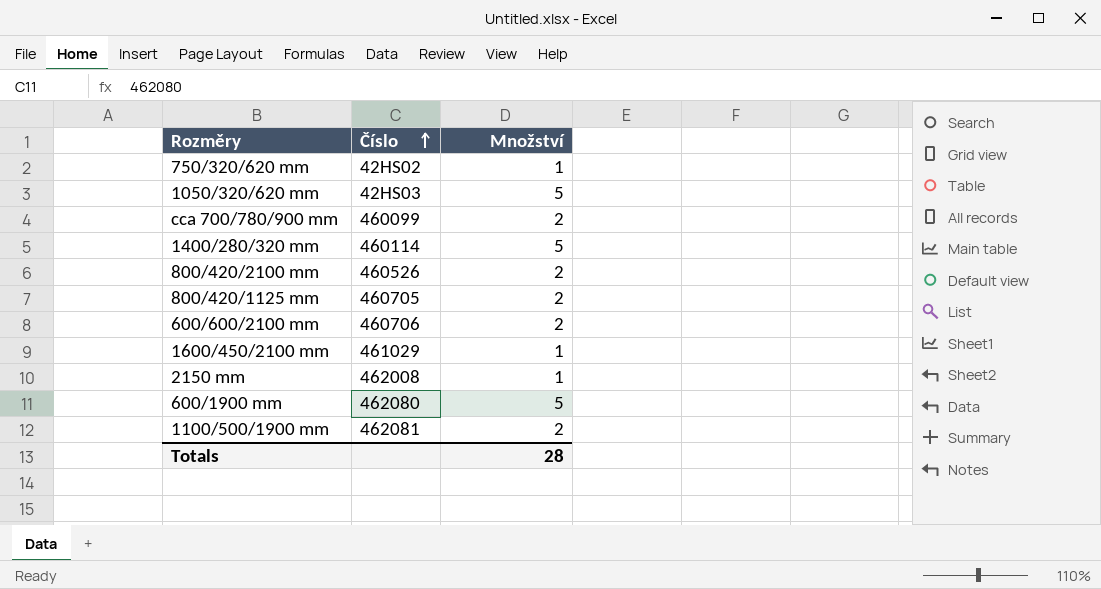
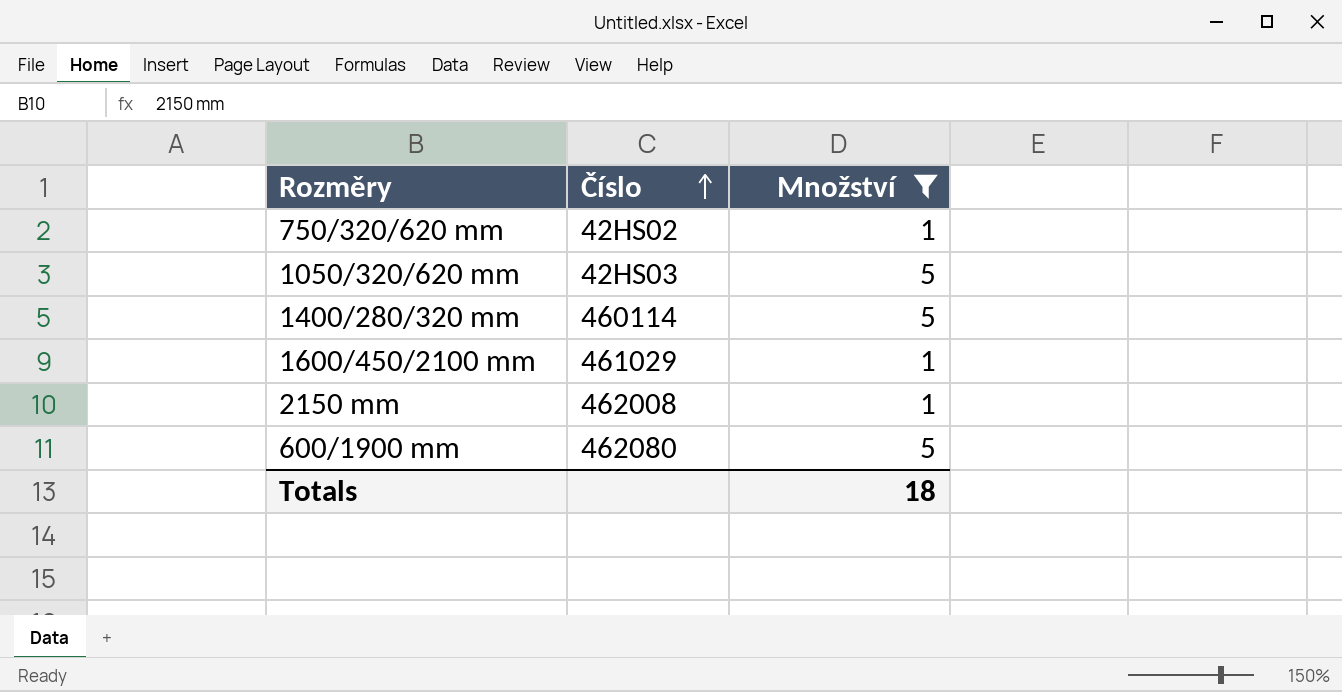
filter: none -> Množství != 2
Totals | Množství: 28 -> 18

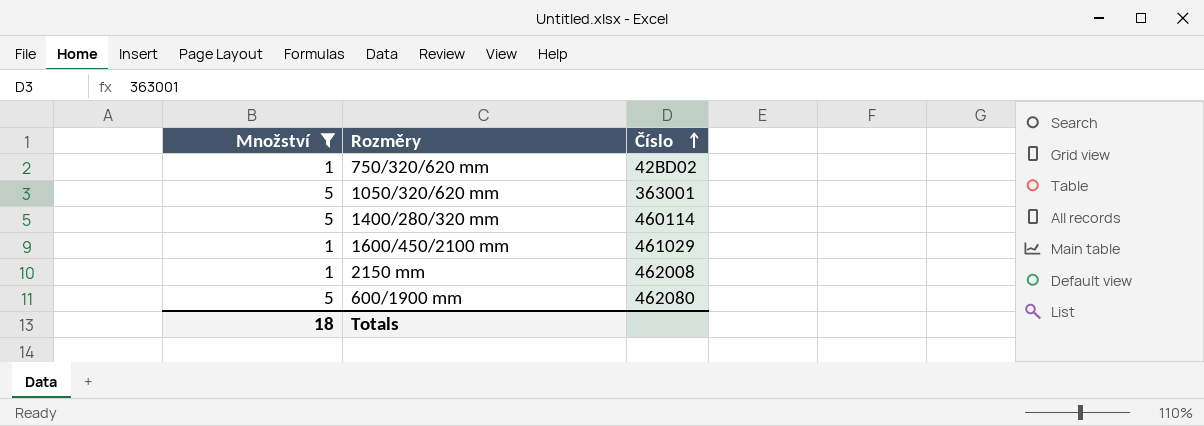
column Množství | position: 3 -> 1
750/320/620 mm | Číslo: 42HS02 -> 42BD02
1050/320/620 mm | Číslo: 42HS03 -> 363001

